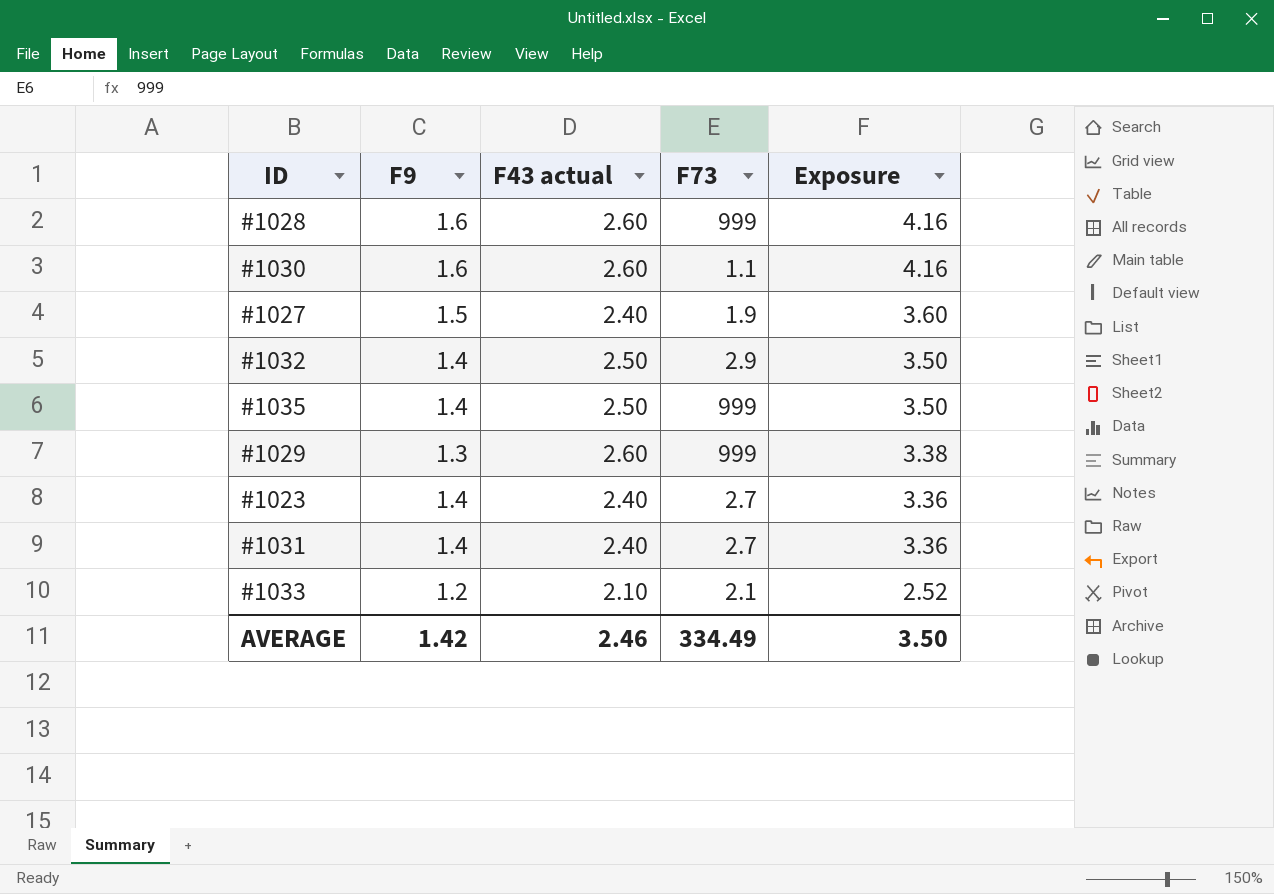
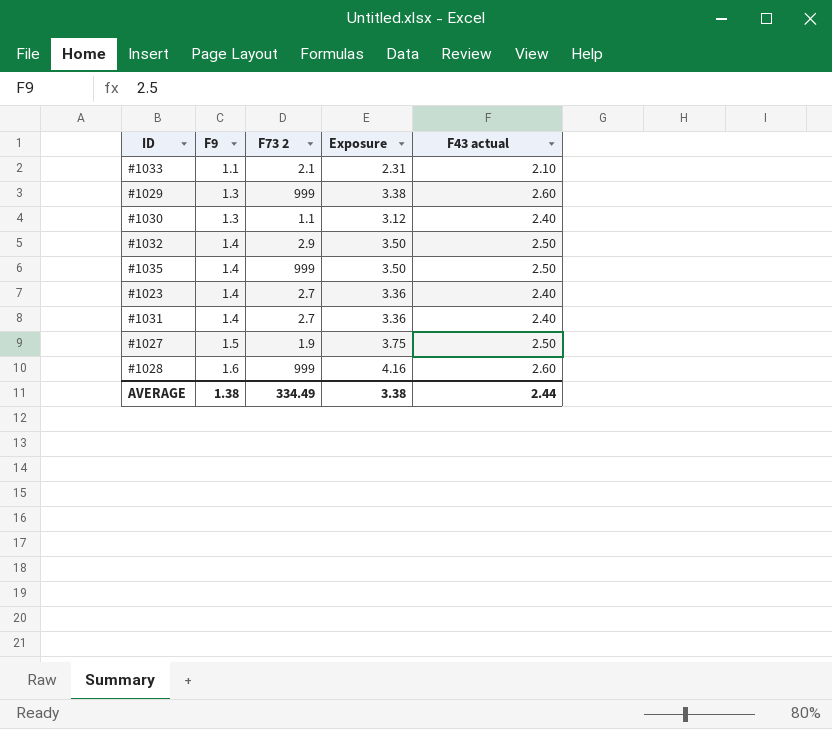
row order: Exposure descending -> F9 ascending
column name: F73 -> F73 2
column F43 actual | position: 3 -> 5
#1033 | F9: 1.2 -> 1.1
#1033 | Exposure: 2.52 -> 2.31
#1030 | F9: 1.6 -> 1.3
#1030 | Exposure: 4.16 -> 3.12
#1030 | F43 actual: 2.60 -> 2.40
#1027 | Exposure: 3.60 -> 3.75
#1027 | F43 actual: 2.40 -> 2.50
AVERAGE | F9: 1.42 -> 1.38
AVERAGE | Exposure: 3.50 -> 3.38
AVERAGE | F43 actual: 2.46 -> 2.44

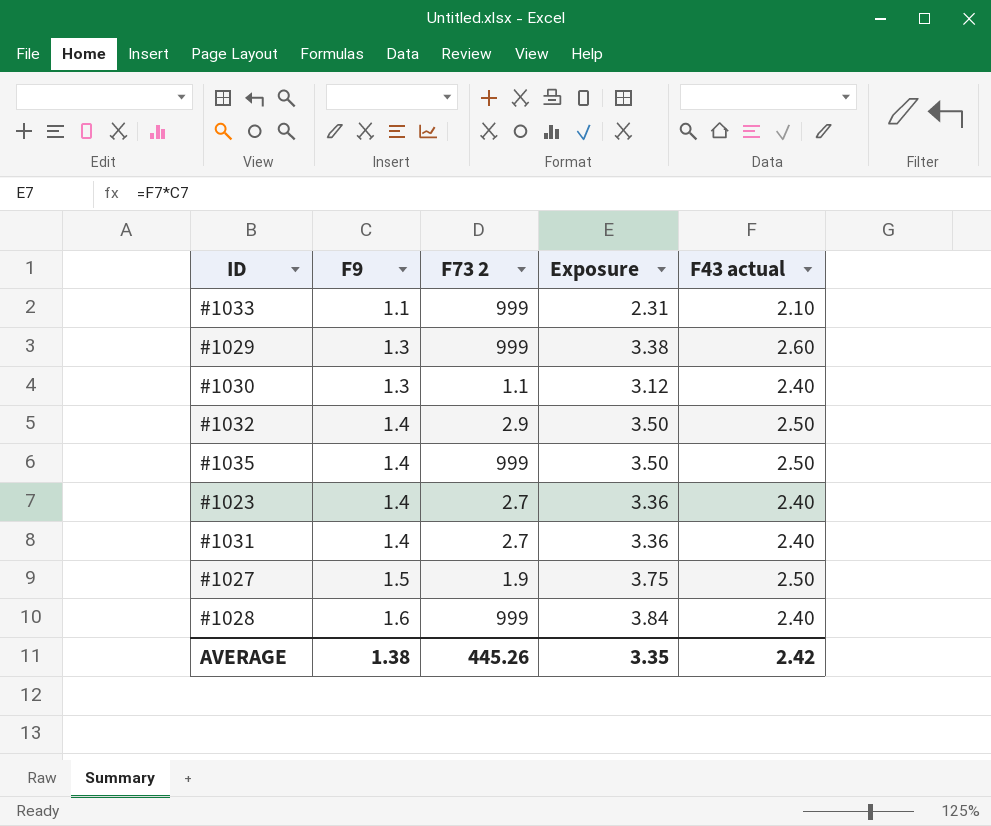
#1033 | F73 2: 2.1 -> 999
#1028 | Exposure: 4.16 -> 3.84
#1028 | F43 actual: 2.60 -> 2.40
AVERAGE | F73 2: 334.49 -> 445.26
AVERAGE | Exposure: 3.38 -> 3.35
AVERAGE | F43 actual: 2.44 -> 2.42

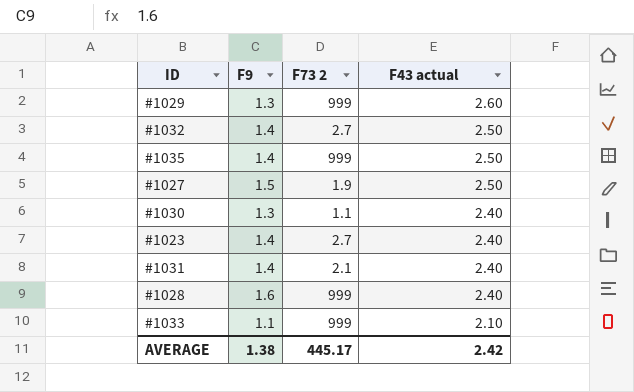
row order: F9 ascending -> F43 actual descending
column Exposure | formula: [F9] * [F43 actual] -> none
#1032 | F73 2: 2.9 -> 2.7
#1031 | F73 2: 2.7 -> 2.1
AVERAGE | F73 2: 445.26 -> 445.17

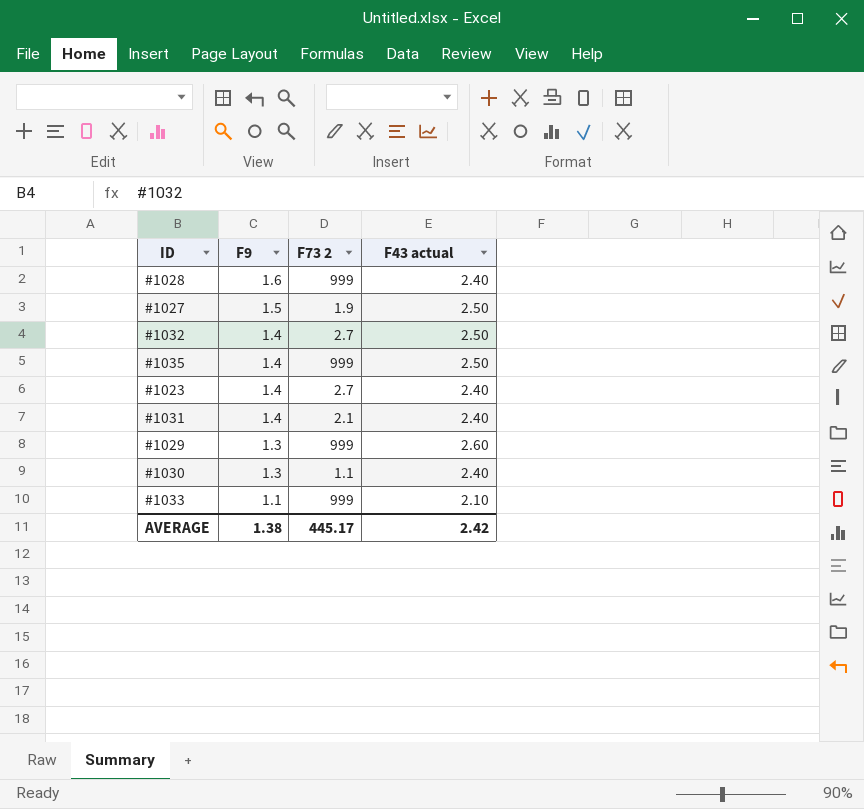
row order: F43 actual descending -> F9 descending

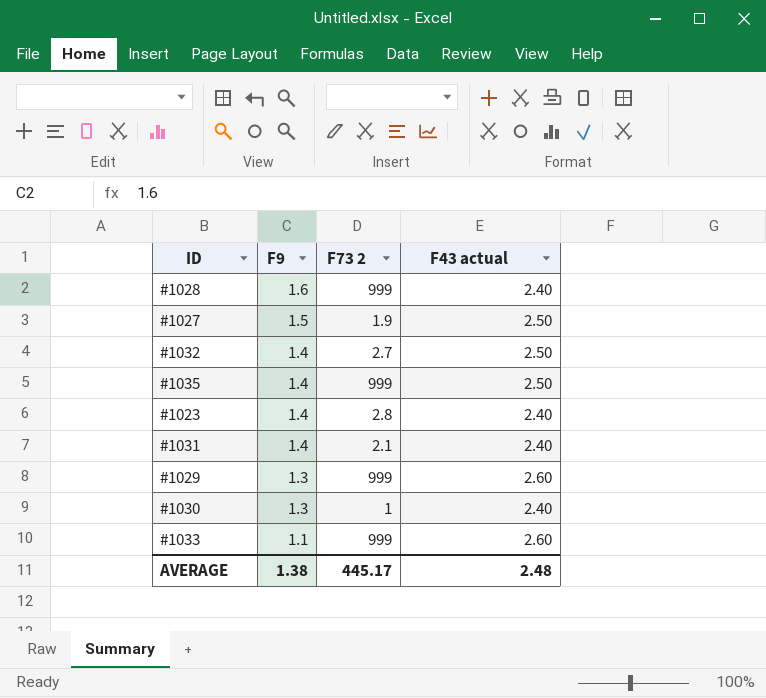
#1023 | F73 2: 2.7 -> 2.8
#1030 | F73 2: 1.1 -> 1
#1033 | F43 actual: 2.10 -> 2.60
AVERAGE | F43 actual: 2.42 -> 2.48

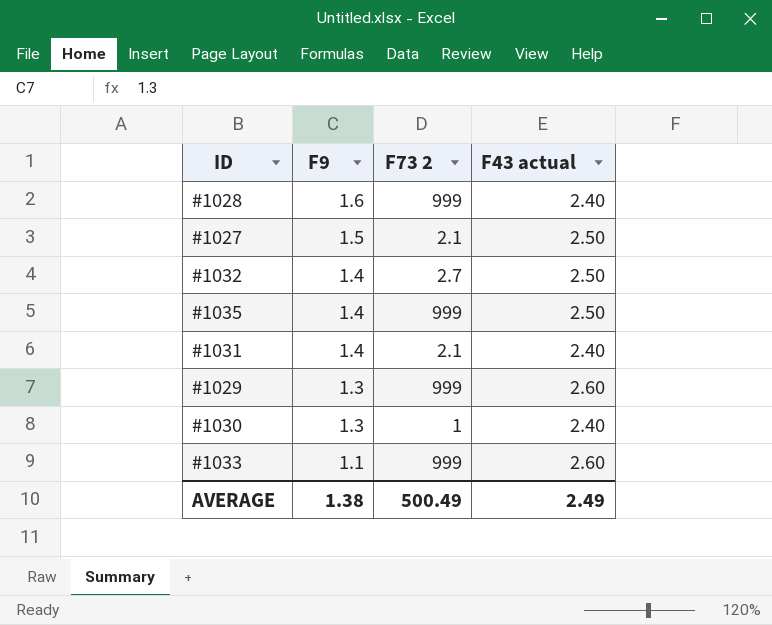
row #1023: 1.4 | 2.8 | 2.40 -> none
#1027 | F73 2: 1.9 -> 2.1
AVERAGE | F73 2: 445.17 -> 500.49
AVERAGE | F43 actual: 2.48 -> 2.49

